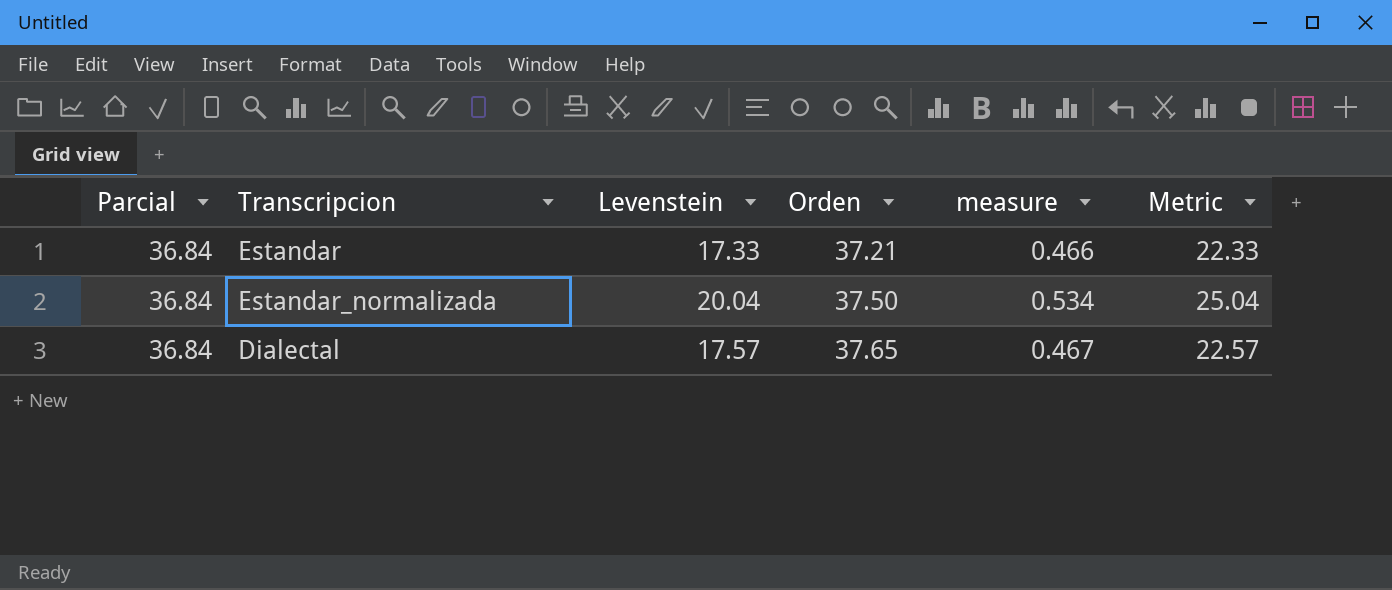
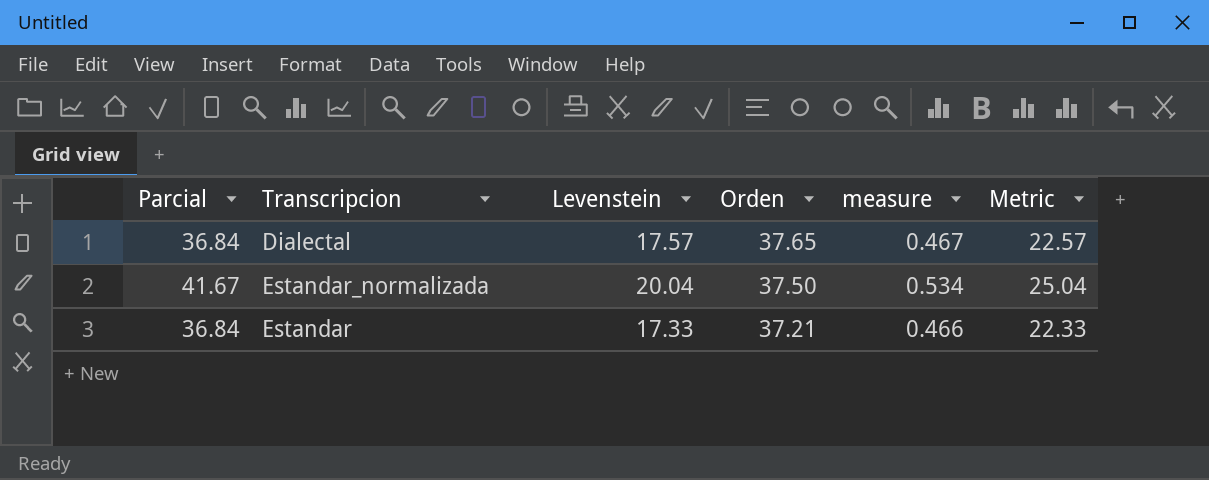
row order: Orden ascending -> Orden descending
Estandar_normalizada | Parcial: 36.84 -> 41.67

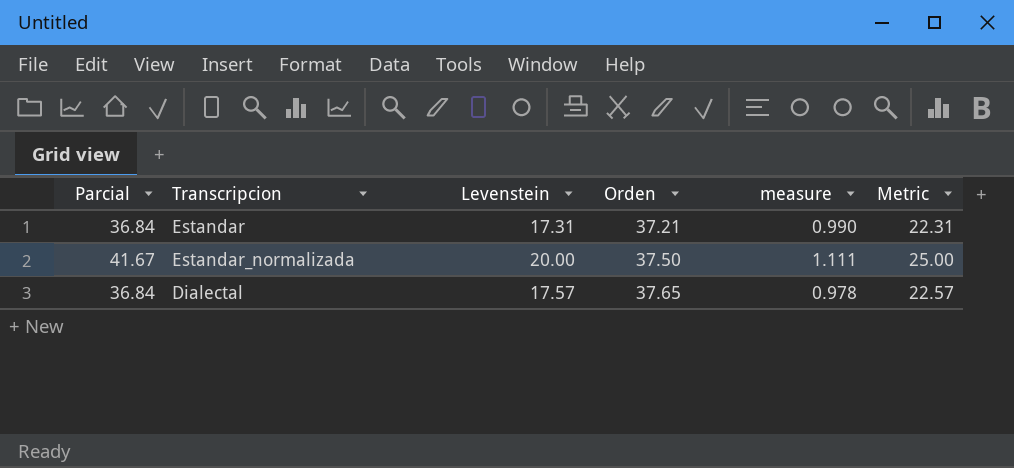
row order: Orden descending -> Orden ascending
column measure | formula: [Levenstein] / [Orden] -> [Parcial] / [Orden]
Estandar | Levenstein: 17.33 -> 17.31
Estandar | Metric: 22.33 -> 22.31
Estandar_normalizada | Levenstein: 20.04 -> 20.00
Estandar_normalizada | Metric: 25.04 -> 25.00

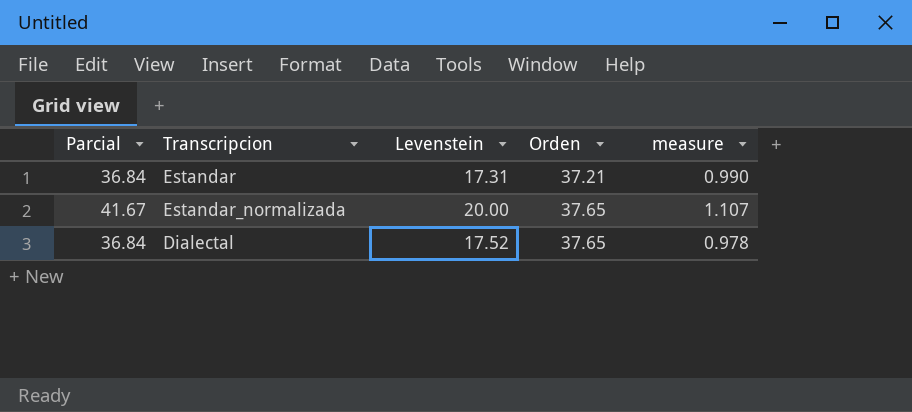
column Metric | formula: [Levenstein] + 5 -> none
Estandar_normalizada | Orden: 37.50 -> 37.65
Estandar_normalizada | measure: 1.111 -> 1.107
Dialectal | Levenstein: 17.57 -> 17.52

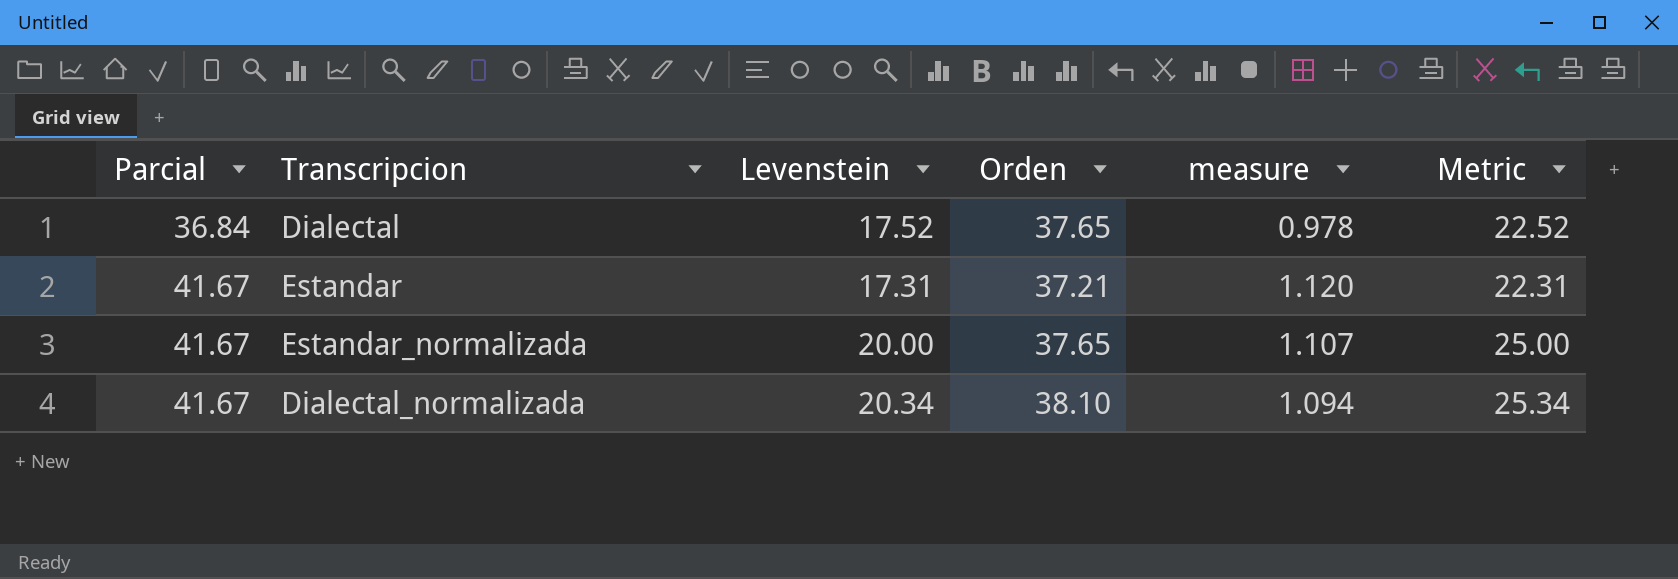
row order: Orden ascending -> Parcial ascending
column Metric | formula: none -> [Levenstein] + 5
Estandar | Parcial: 36.84 -> 41.67
Estandar | measure: 0.990 -> 1.120
row Dialectal_normalizada: none -> 41.67 | 20.34 | 38.10 | 1.094 | 25.34

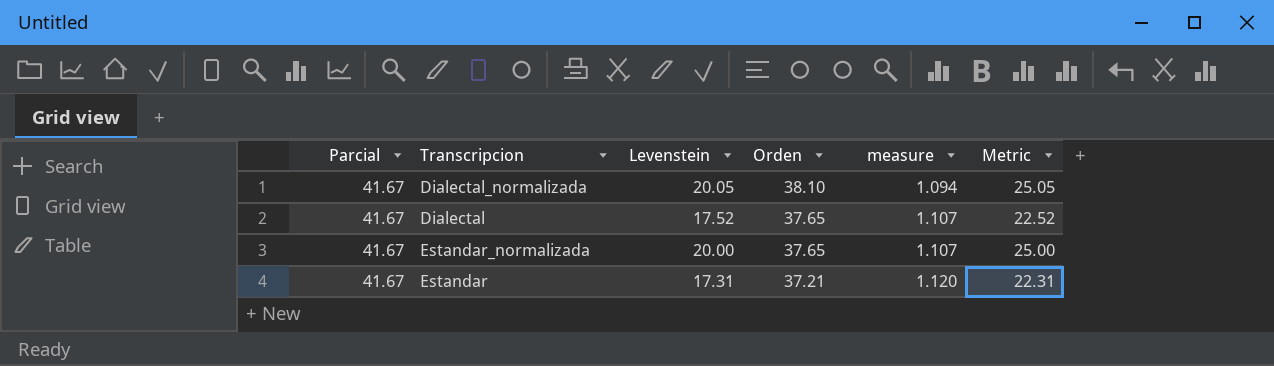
row order: Parcial ascending -> Orden descending
Dialectal_normalizada | Levenstein: 20.34 -> 20.05
Dialectal_normalizada | Metric: 25.34 -> 25.05
Dialectal | Parcial: 36.84 -> 41.67
Dialectal | measure: 0.978 -> 1.107

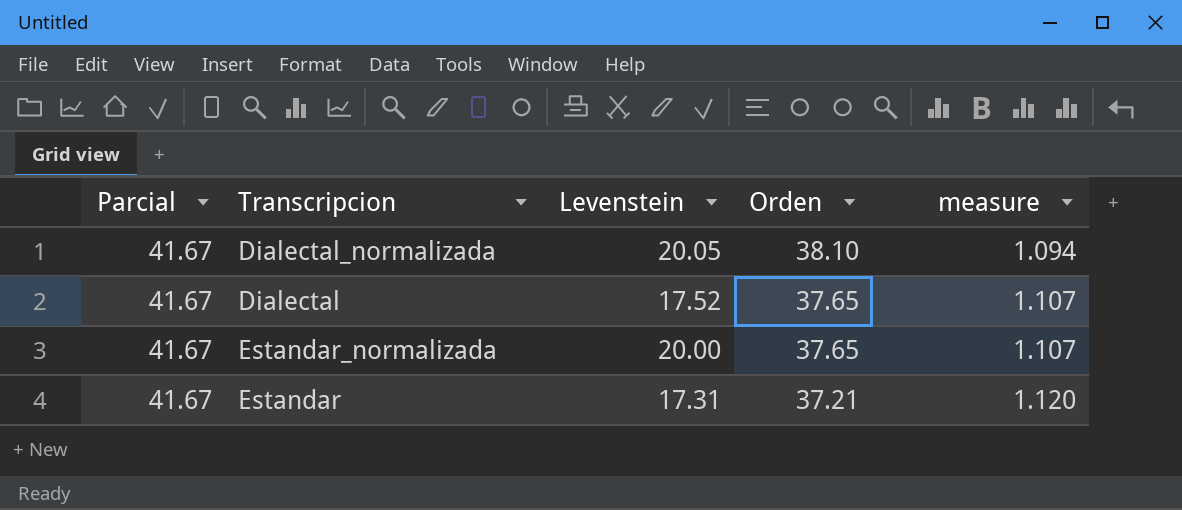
column Metric | formula: [Levenstein] + 5 -> none

